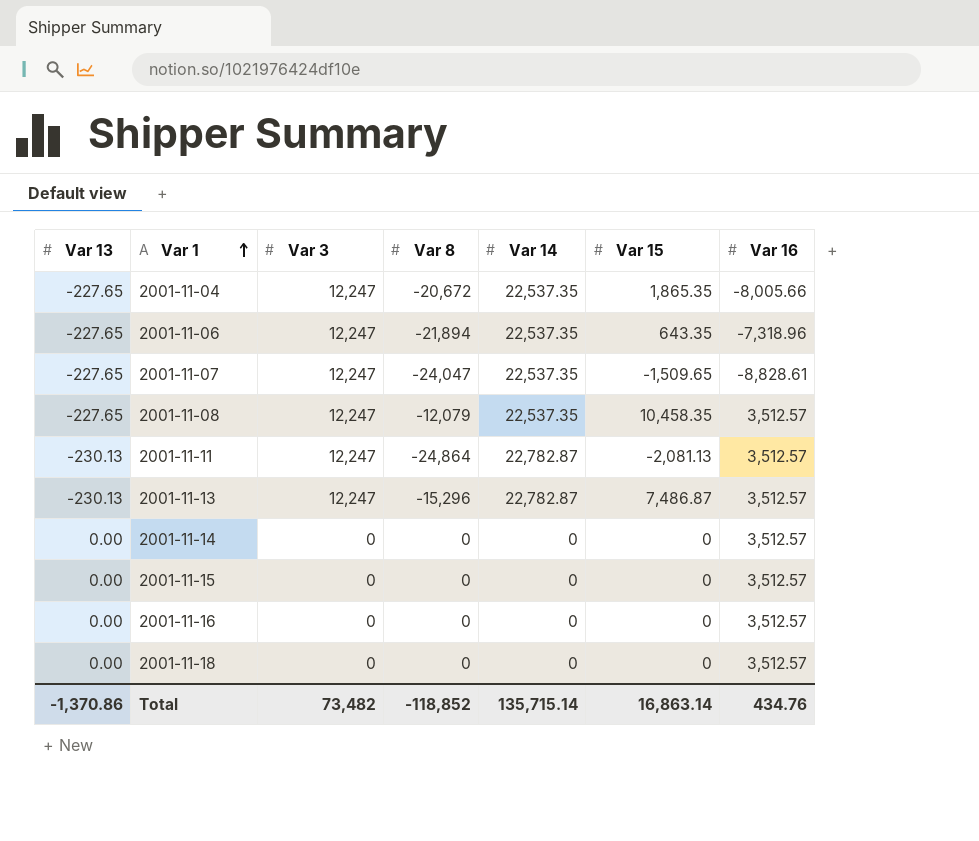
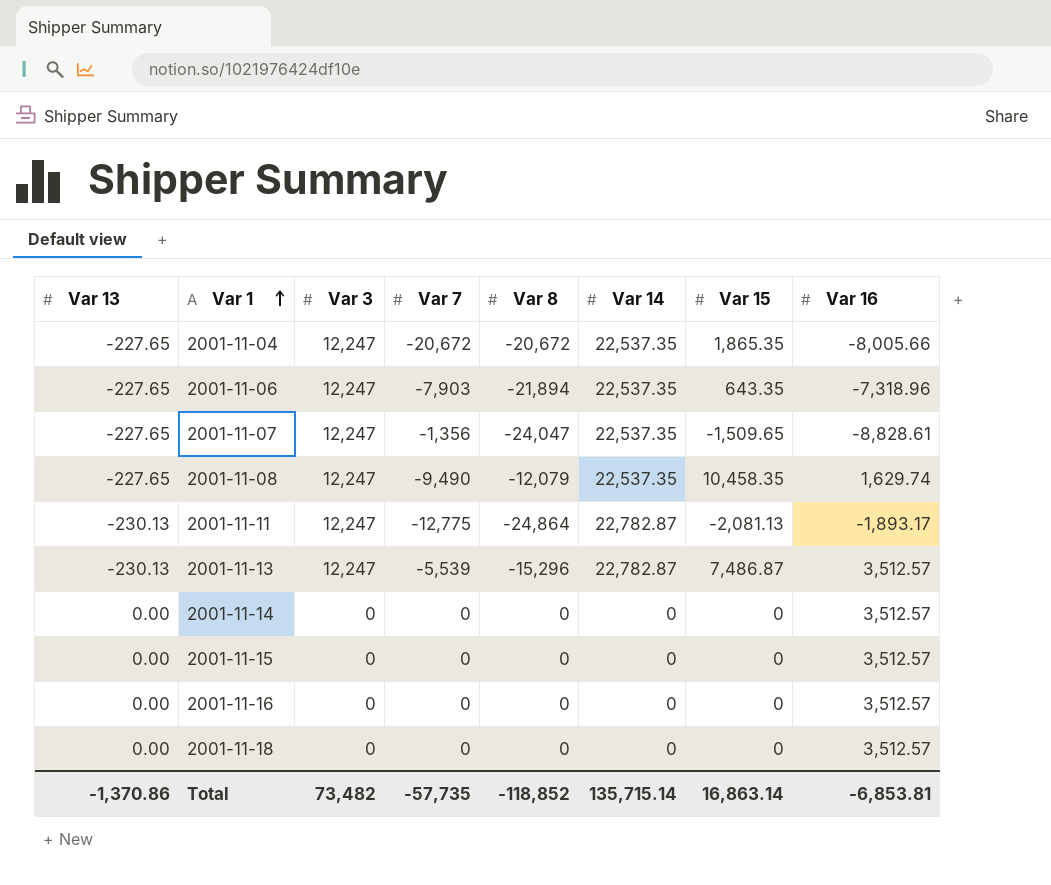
column Var 7 | position: none -> 4
2001-11-08 | Var 16: 3,512.57 -> 1,629.74
2001-11-11 | Var 16: 3,512.57 -> -1,893.17
Total | Var 16: 434.76 -> -6,853.81

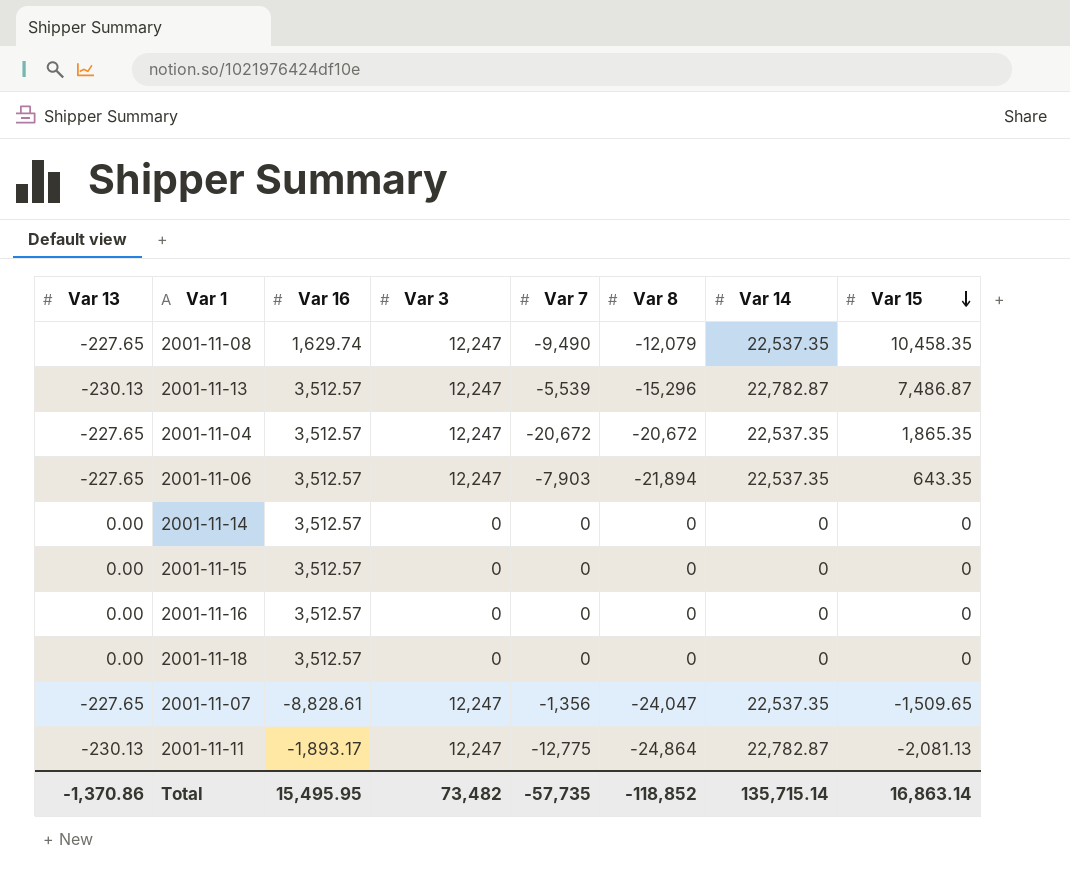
row order: Var 1 ascending -> Var 15 descending
column Var 16 | position: 8 -> 3
2001-11-04 | Var 16: -8,005.66 -> 3,512.57
2001-11-06 | Var 16: -7,318.96 -> 3,512.57
Total | Var 16: -6,853.81 -> 15,495.95

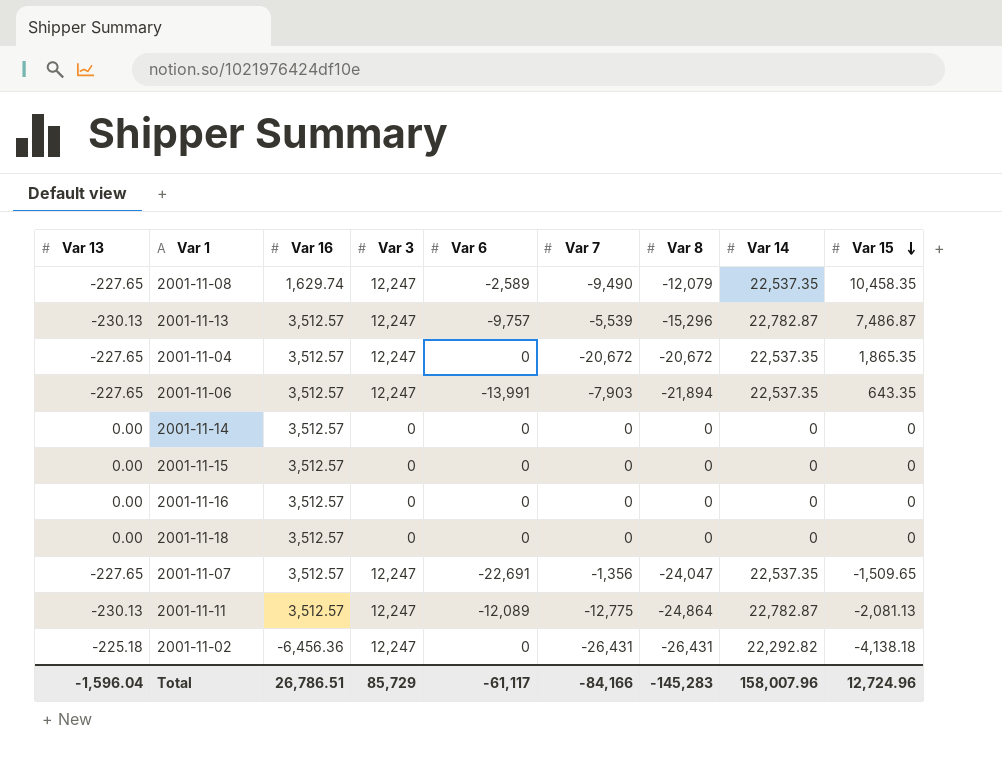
column Var 6 | position: none -> 5
2001-11-07 | Var 16: -8,828.61 -> 3,512.57
2001-11-11 | Var 16: -1,893.17 -> 3,512.57
row 2001-11-02: none -> -225.18 | -6,456.36 | 12,247 | 0 | -26,431 | -26,431 | 22,292.82 | -4,138.18
Total | Var 13: -1,370.86 -> -1,596.04
Total | Var 16: 15,495.95 -> 26,786.51
Total | Var 3: 73,482 -> 85,729
Total | Var 7: -57,735 -> -84,166
Total | Var 8: -118,852 -> -145,283
Total | Var 14: 135,715.14 -> 158,007.96
Total | Var 15: 16,863.14 -> 12,724.96

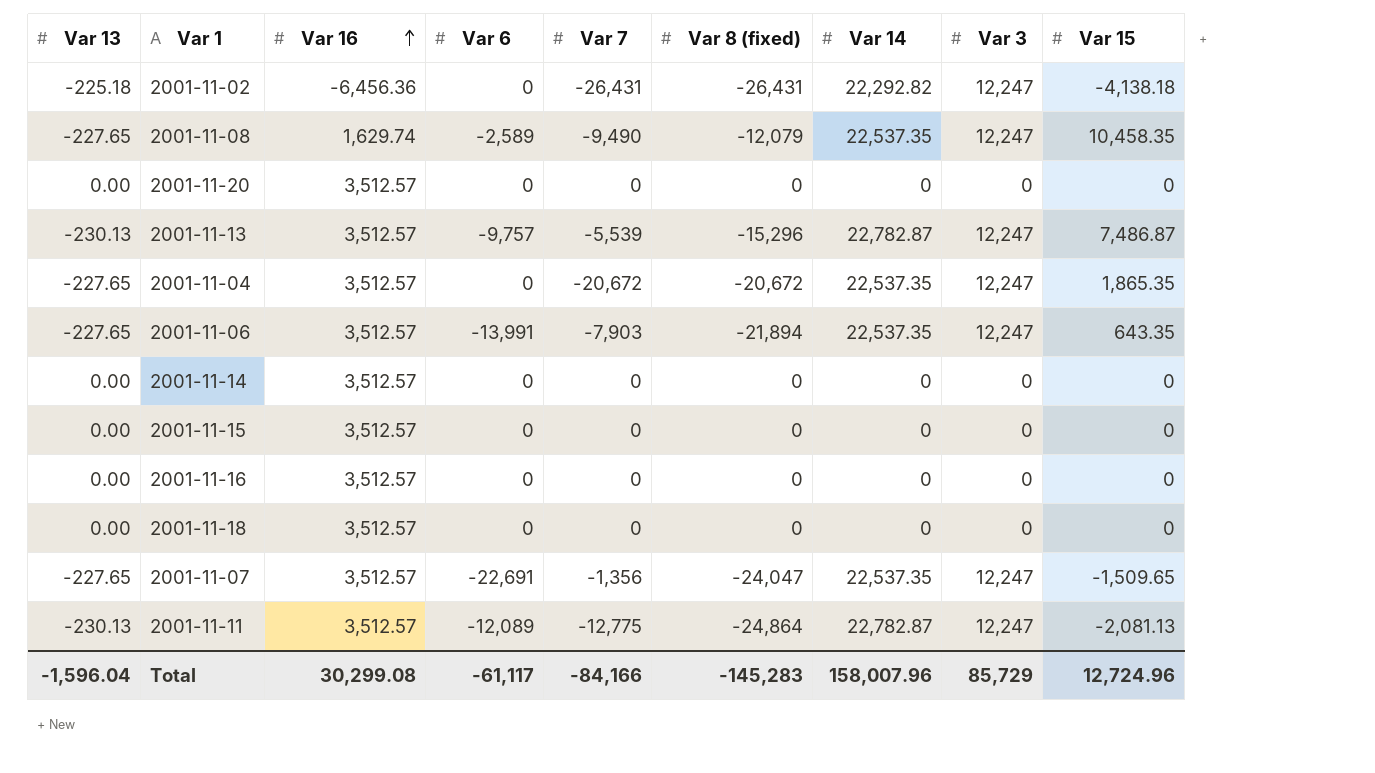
row order: Var 15 descending -> Var 16 ascending
column name: Var 8 -> Var 8 (fixed)
column Var 3 | position: 4 -> 8
row 2001-11-20: none -> 0.00 | 3,512.57 | 0 | 0 | 0 | 0 | 0 | 0
Total | Var 16: 26,786.51 -> 30,299.08

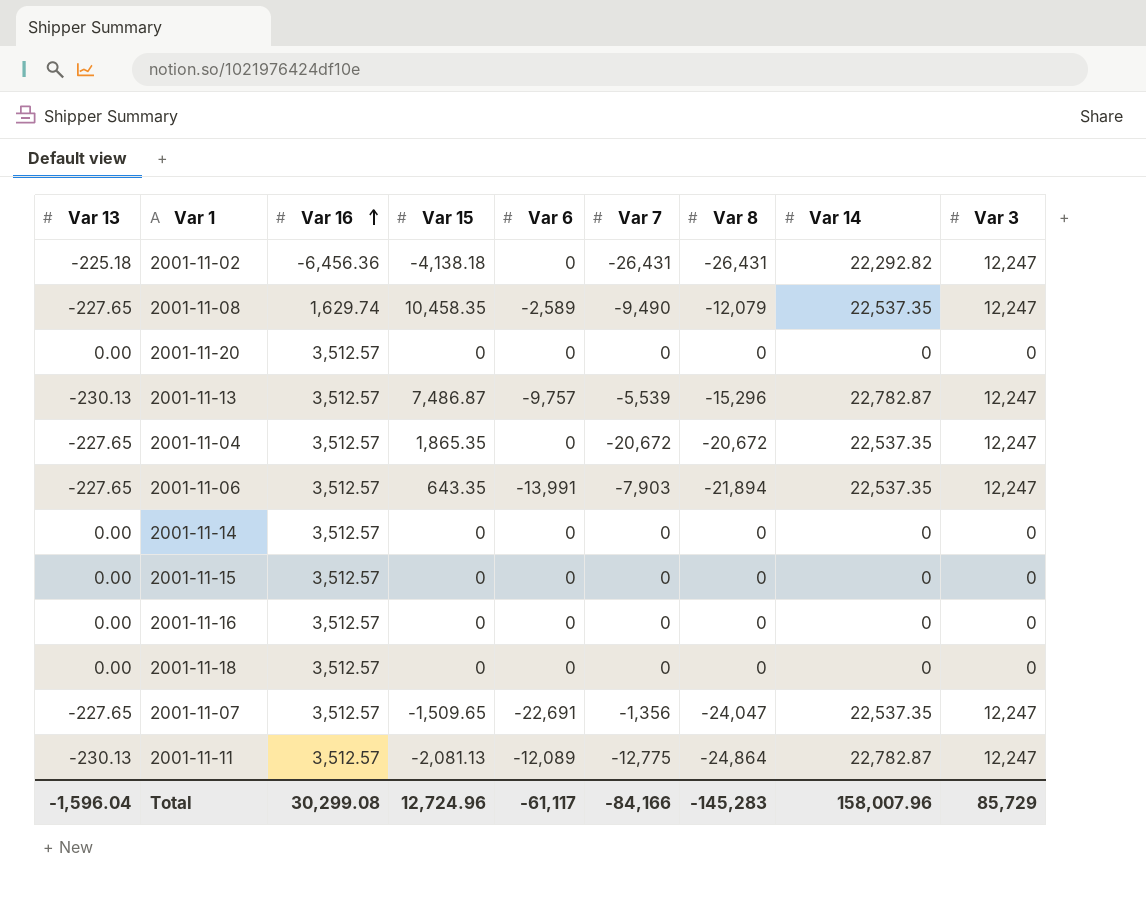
column Var 15 | position: 9 -> 4
column name: Var 8 (fixed) -> Var 8

